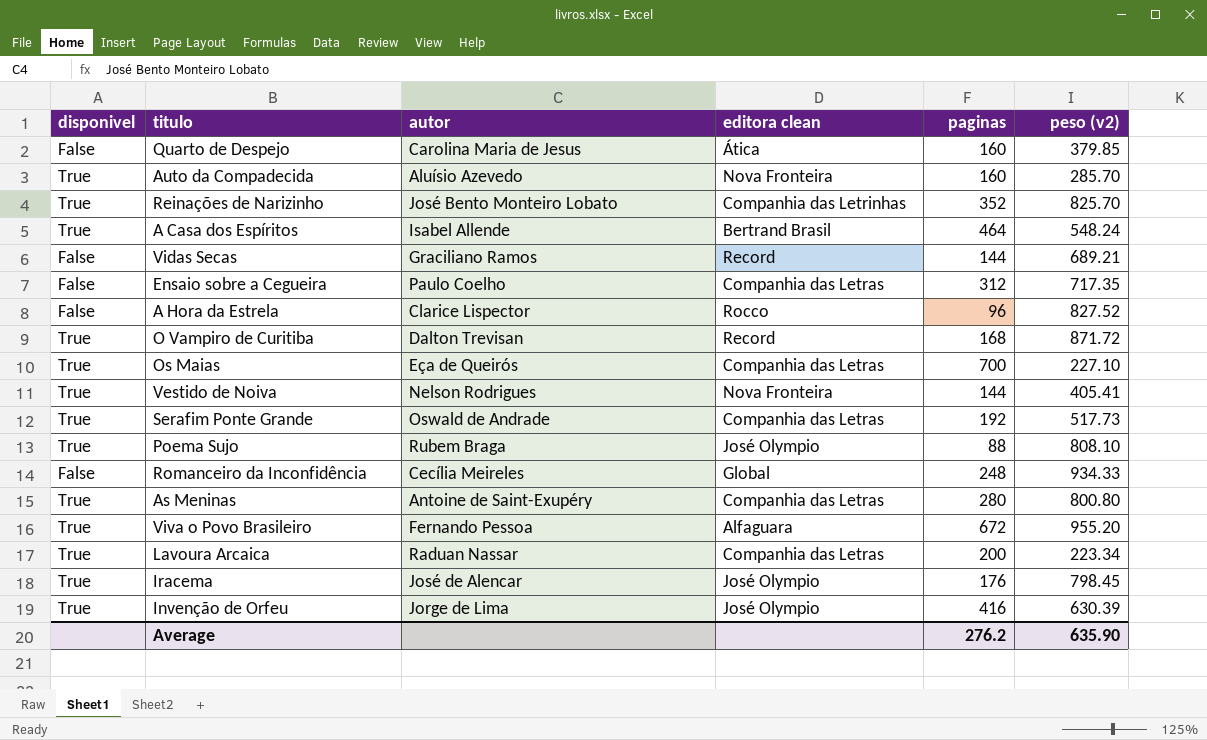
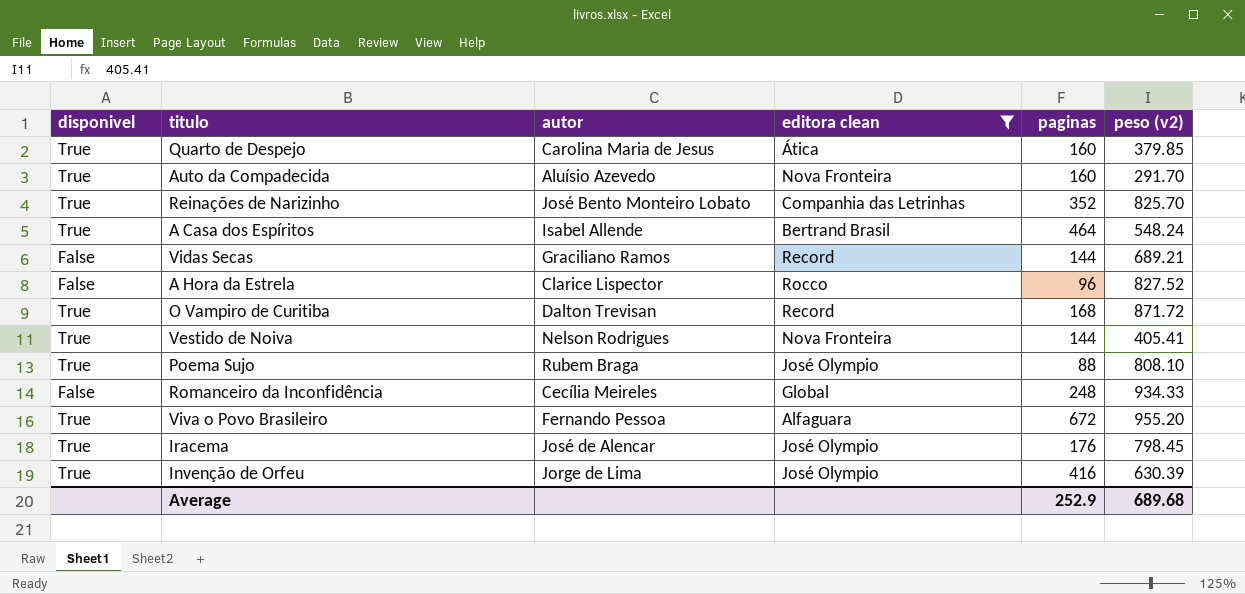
filter: none -> editora clean != Companhia das Letras
Quarto de Despejo | disponivel: False -> True
Auto da Compadecida | peso (v2): 285.70 -> 291.70
Average | paginas: 276.2 -> 252.9
Average | peso (v2): 635.90 -> 689.68

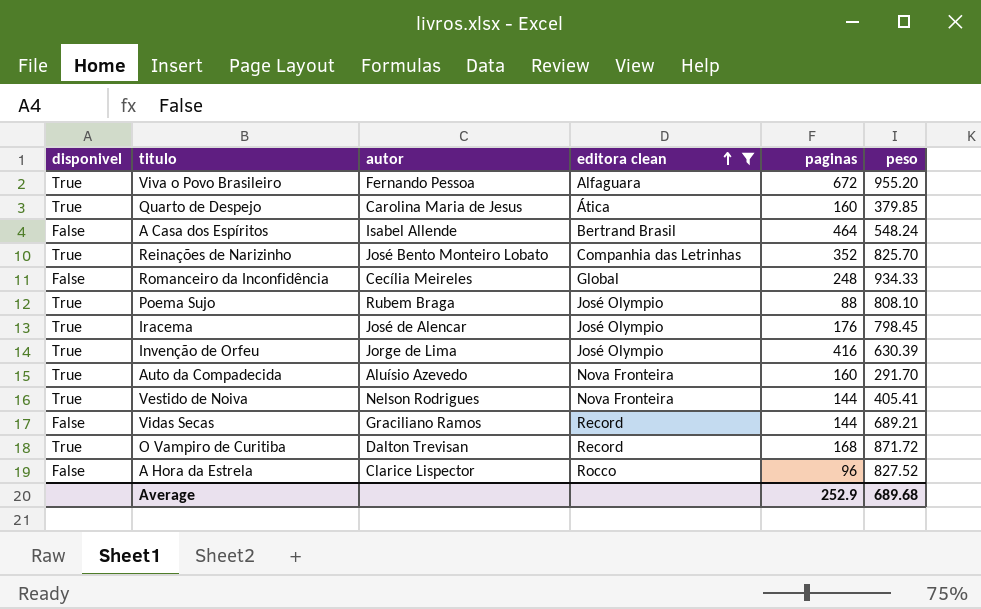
row order: none -> editora clean ascending
column name: peso (v2) -> peso
A Casa dos Espíritos | disponivel: True -> False

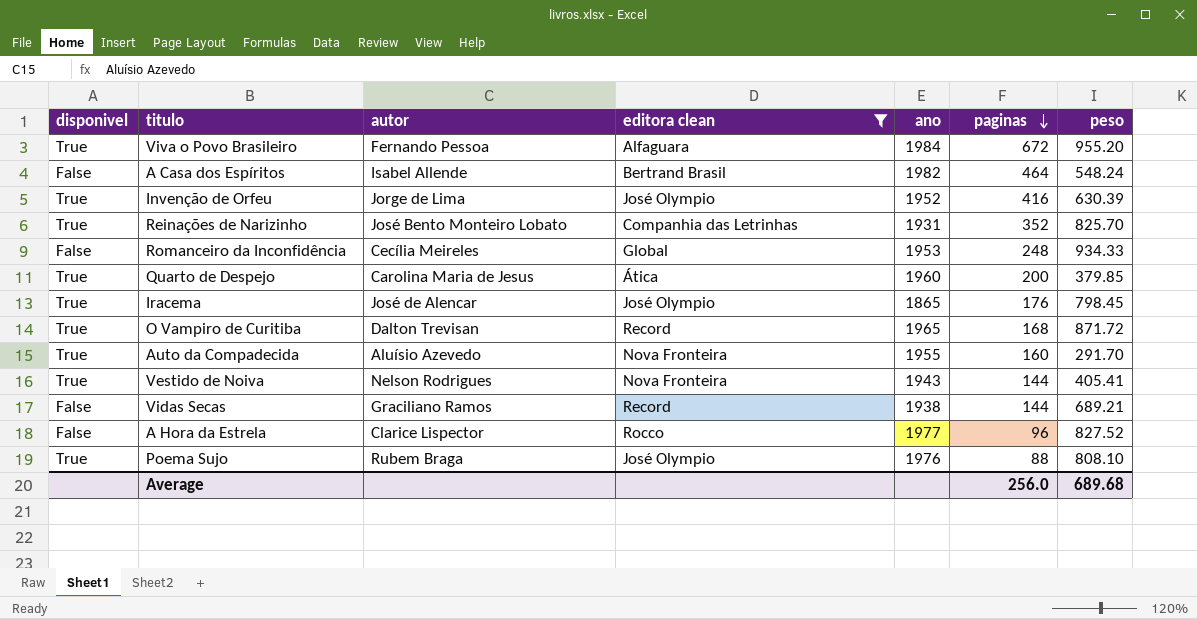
row order: editora clean ascending -> paginas descending
column ano | position: none -> 5
Quarto de Despejo | paginas: 160 -> 200
Average | paginas: 252.9 -> 256.0

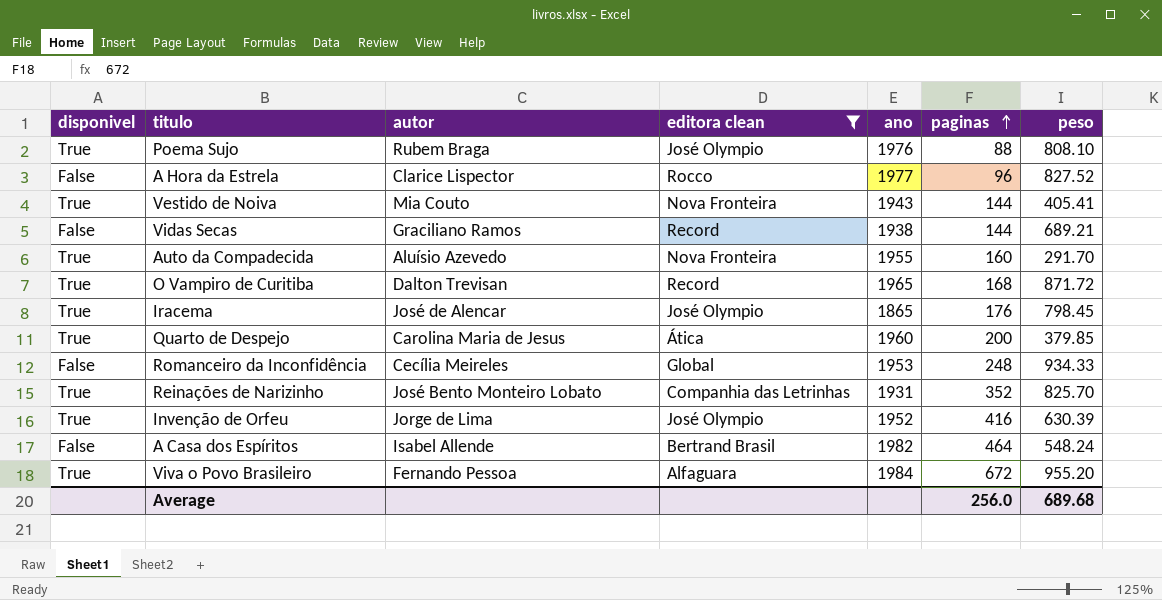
row order: paginas descending -> paginas ascending
Vestido de Noiva | autor: Nelson Rodrigues -> Mia Couto

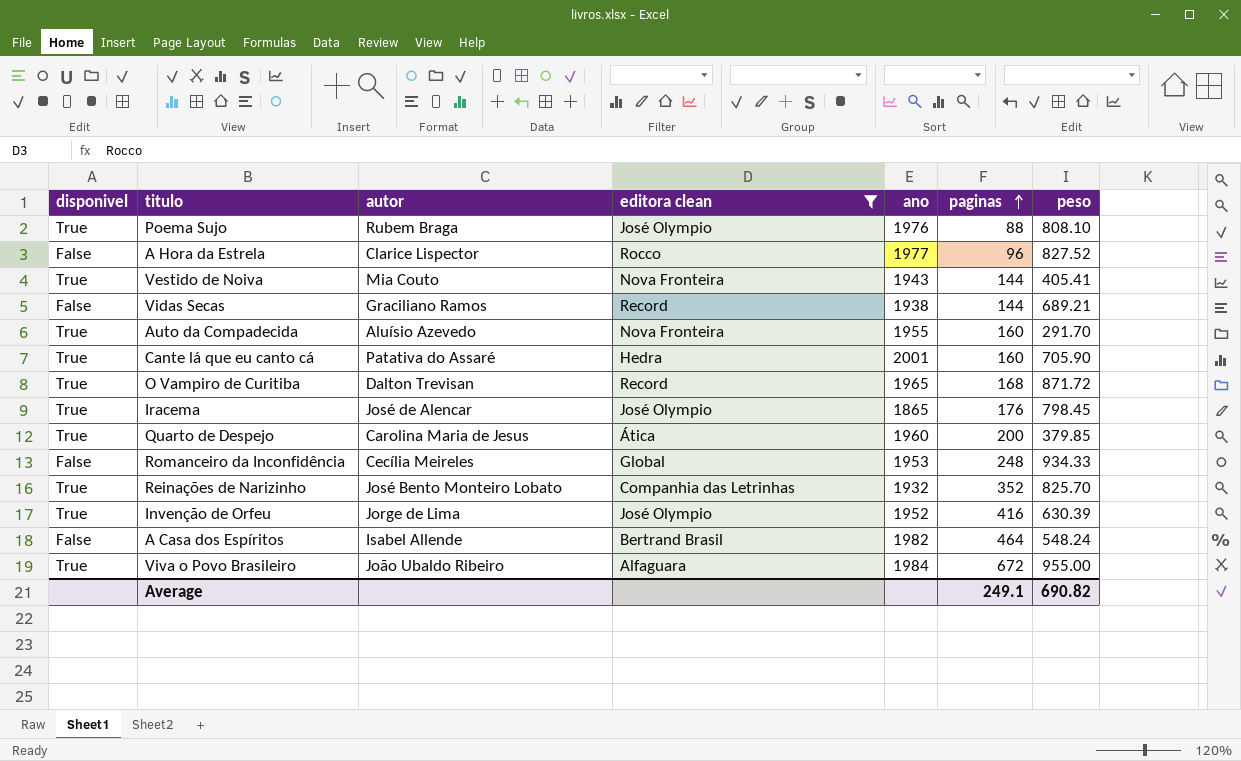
row Cante lá que eu canto cá: none -> True | Patativa do Assaré | Hedra | 2001 | 160 | 705.90
Reinações de Narizinho | ano: 1931 -> 1932
Viva o Povo Brasileiro | autor: Fernando Pessoa -> João Ubaldo Ribeiro
Viva o Povo Brasileiro | peso: 955.20 -> 955.00
Average | paginas: 256.0 -> 249.1
Average | peso: 689.68 -> 690.82

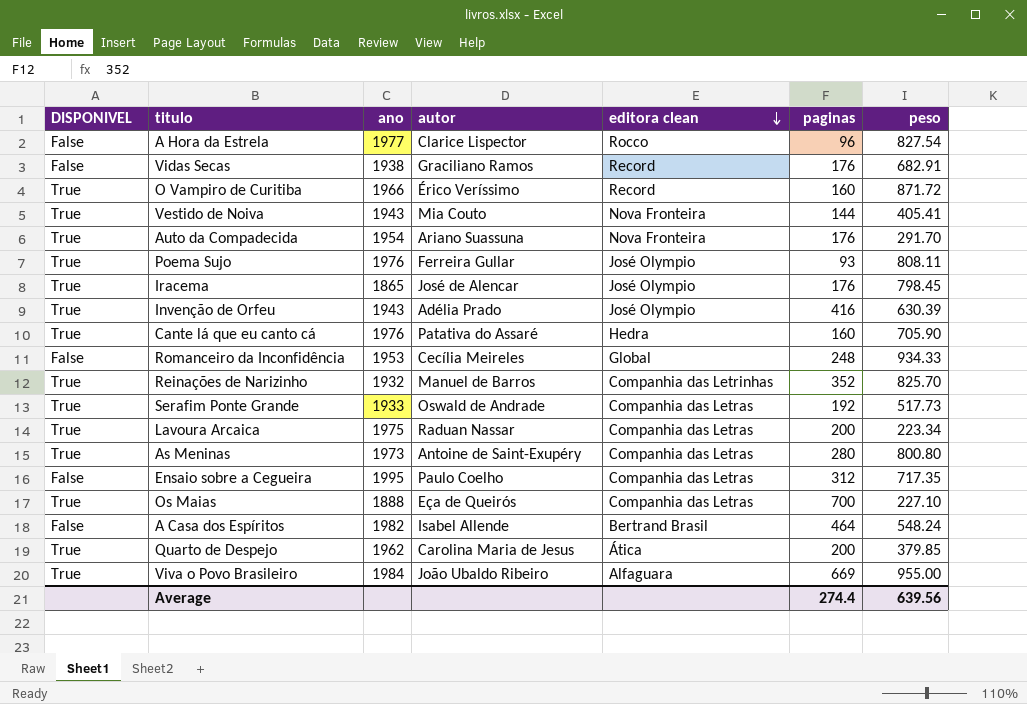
filter: editora clean != Companhia das Letras -> none
row order: paginas ascending -> editora clean descending
column name: disponivel -> DISPONIVEL
column ano | position: 5 -> 3
A Hora da Estrela | peso: 827.52 -> 827.54
Vidas Secas | paginas: 144 -> 176
Vidas Secas | peso: 689.21 -> 682.91
O Vampiro de Curitiba | ano: 1965 -> 1966
O Vampiro de Curitiba | autor: Dalton Trevisan -> Érico Veríssimo
O Vampiro de Curitiba | paginas: 168 -> 160
Auto da Compadecida | ano: 1955 -> 1954
Auto da Compadecida | autor: Aluísio Azevedo -> Ariano Suassuna
Auto da Compadecida | paginas: 160 -> 176
Poema Sujo | autor: Rubem Braga -> Ferreira Gullar
Poema Sujo | paginas: 88 -> 93
Poema Sujo | peso: 808.10 -> 808.11
Invenção de Orfeu | ano: 1952 -> 1943
Invenção de Orfeu | autor: Jorge de Lima -> Adélia Prado
Cante lá que eu canto cá | ano: 2001 -> 1976
Reinações de Narizinho | autor: José Bento Monteiro Lobato -> Manuel de Barros
Quarto de Despejo | ano: 1960 -> 1962
Viva o Povo Brasileiro | paginas: 672 -> 669
Average | paginas: 249.1 -> 274.4
Average | peso: 690.82 -> 639.56

